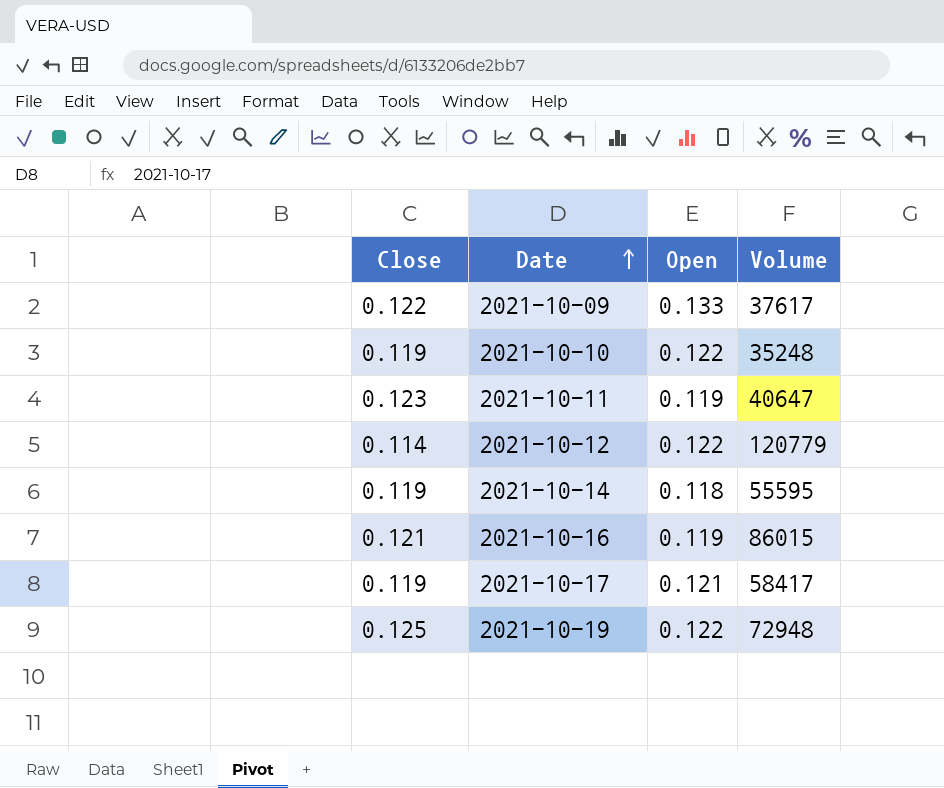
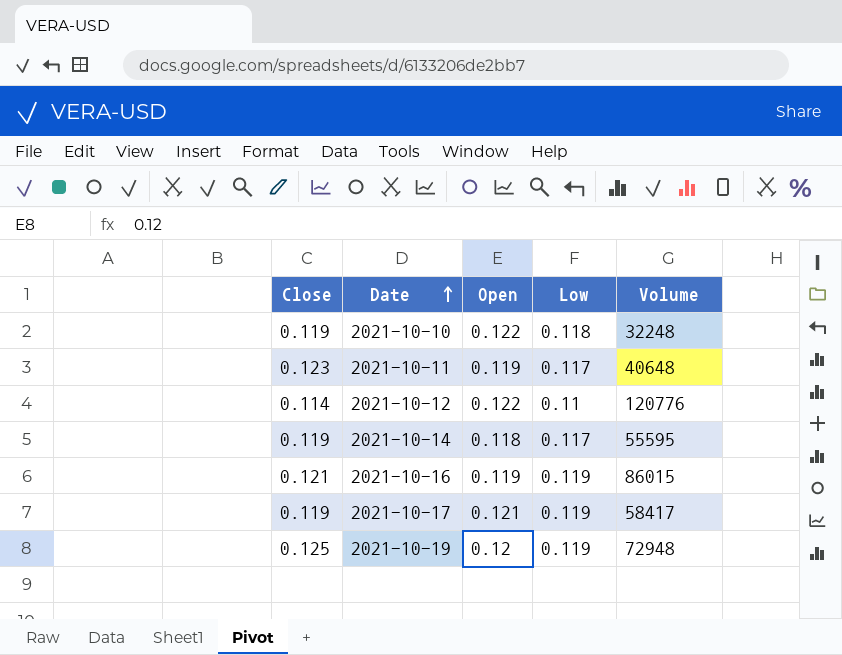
column Low | position: none -> 4
row 2021-10-09: 0.122 | 0.133 | 37617 -> none
2021-10-10 | Volume: 35248 -> 32248
2021-10-11 | Volume: 40647 -> 40648
2021-10-12 | Volume: 120779 -> 120776
2021-10-19 | Open: 0.122 -> 0.12

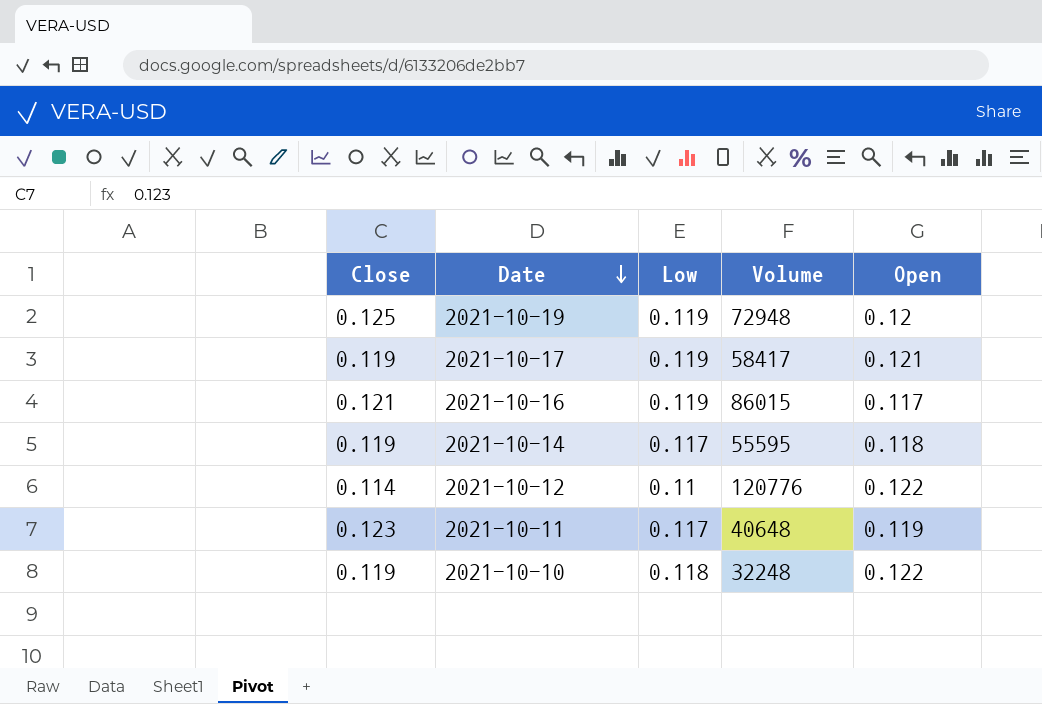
row order: Date ascending -> Date descending
column Open | position: 3 -> 5
2021-10-16 | Open: 0.119 -> 0.117

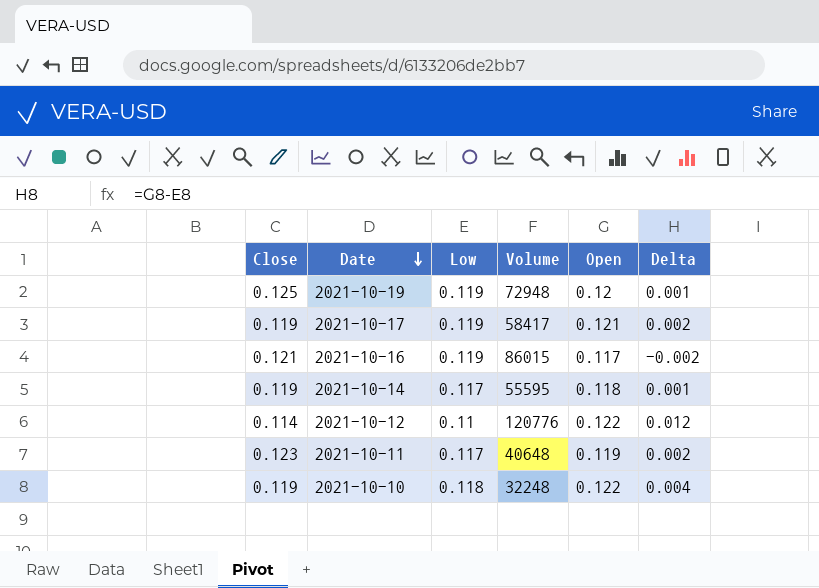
column Delta | formula: none -> [Open] - [Low]

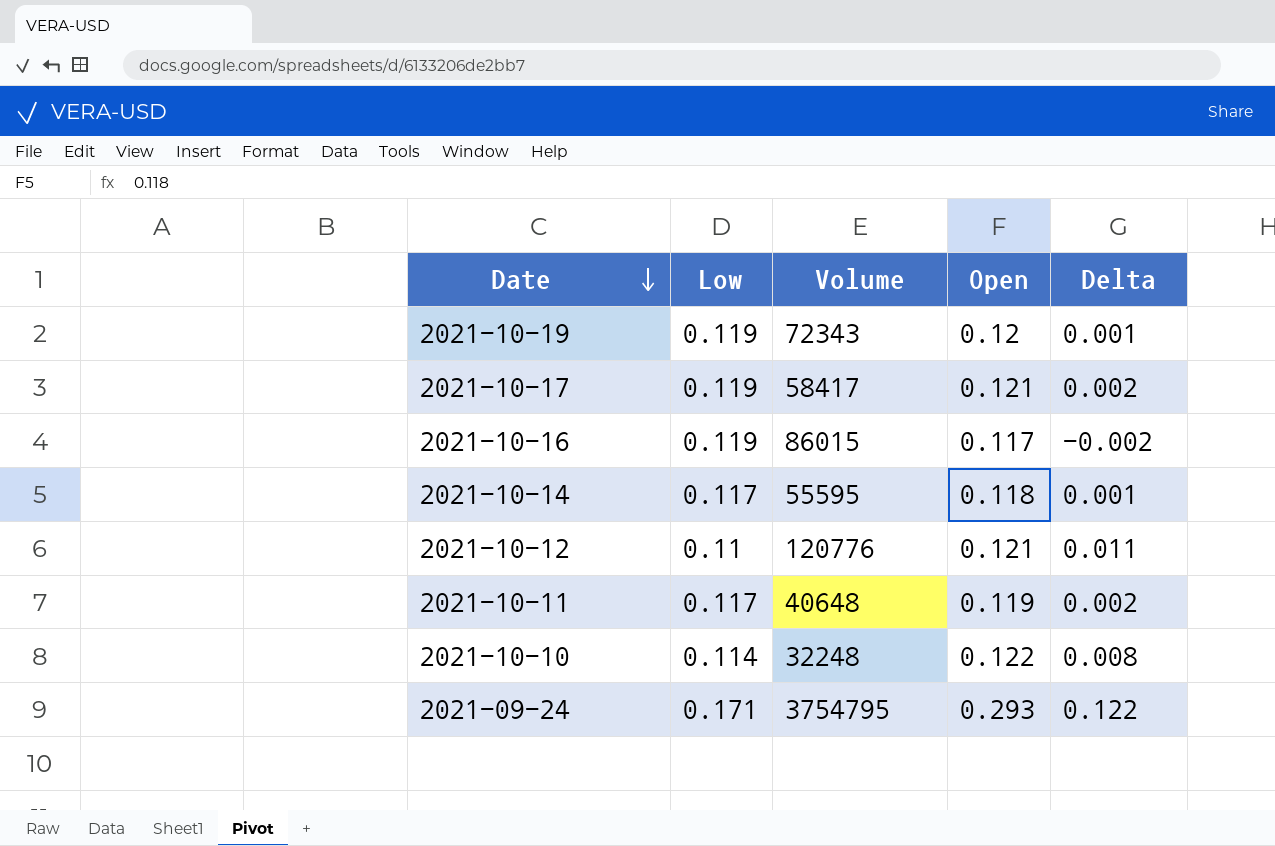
column Close | position: 1 -> none
2021-10-19 | Volume: 72948 -> 72343
2021-10-12 | Open: 0.122 -> 0.121
2021-10-12 | Delta: 0.012 -> 0.011
2021-10-10 | Low: 0.118 -> 0.114
2021-10-10 | Delta: 0.004 -> 0.008
row 2021-09-24: none -> 0.171 | 3754795 | 0.293 | 0.122

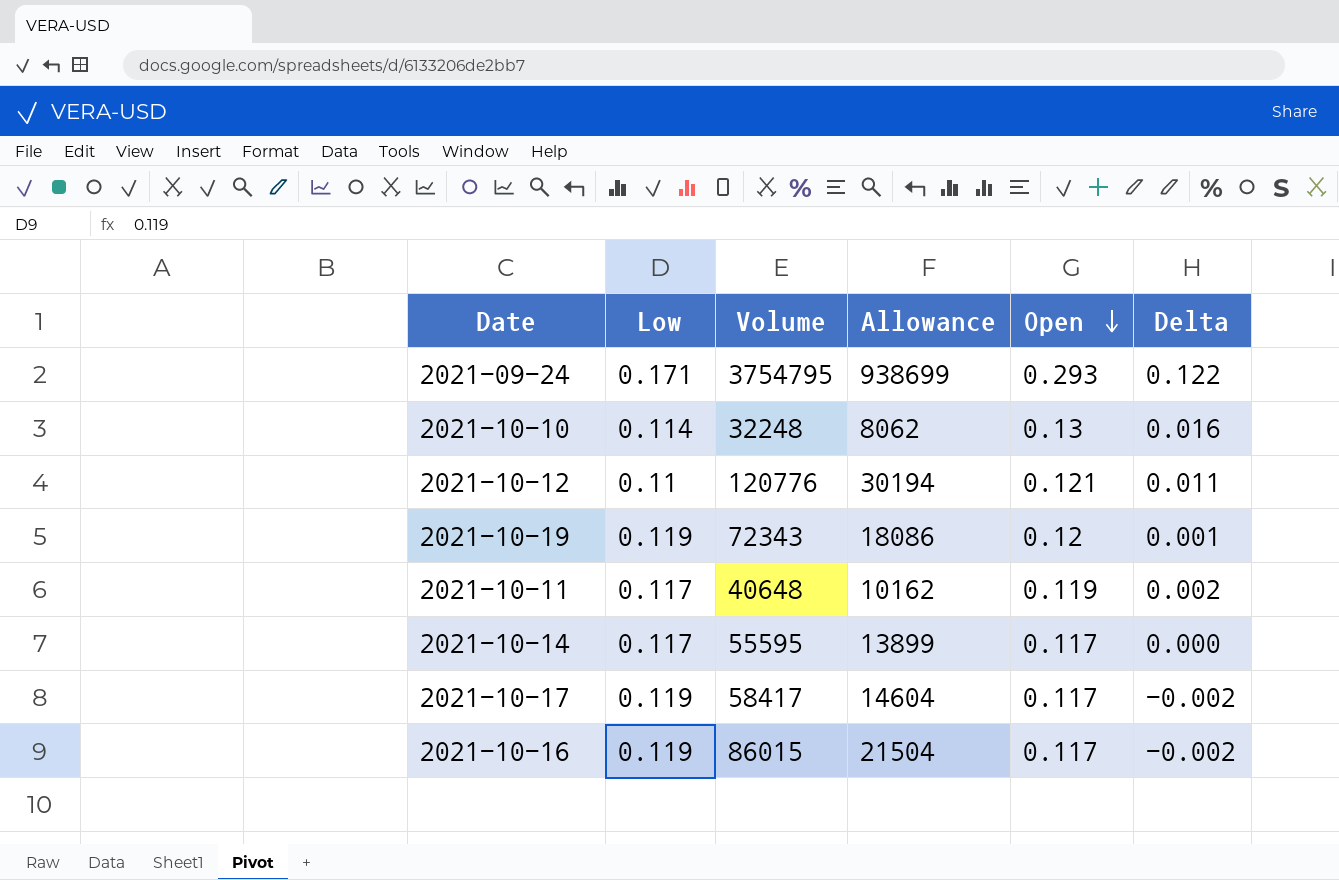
row order: Date descending -> Open descending
column Allowance | formula: none -> [Volume] * 0.25
2021-10-10 | Open: 0.122 -> 0.13
2021-10-10 | Delta: 0.008 -> 0.016
2021-10-14 | Open: 0.118 -> 0.117
2021-10-14 | Delta: 0.001 -> 0.000
2021-10-17 | Open: 0.121 -> 0.117
2021-10-17 | Delta: 0.002 -> -0.002

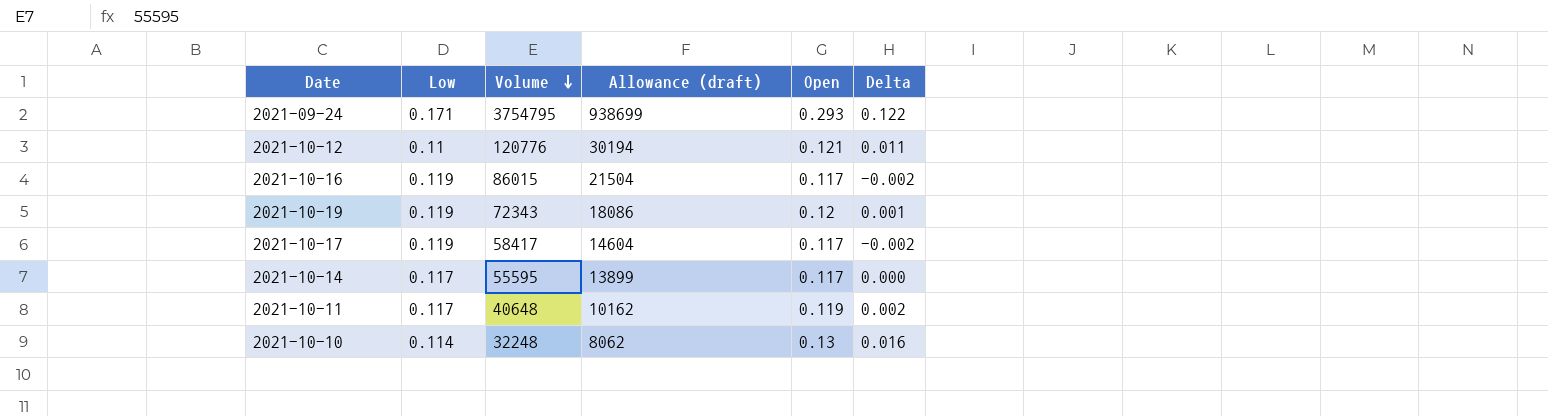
row order: Open descending -> Volume descending
column name: Allowance -> Allowance (draft)

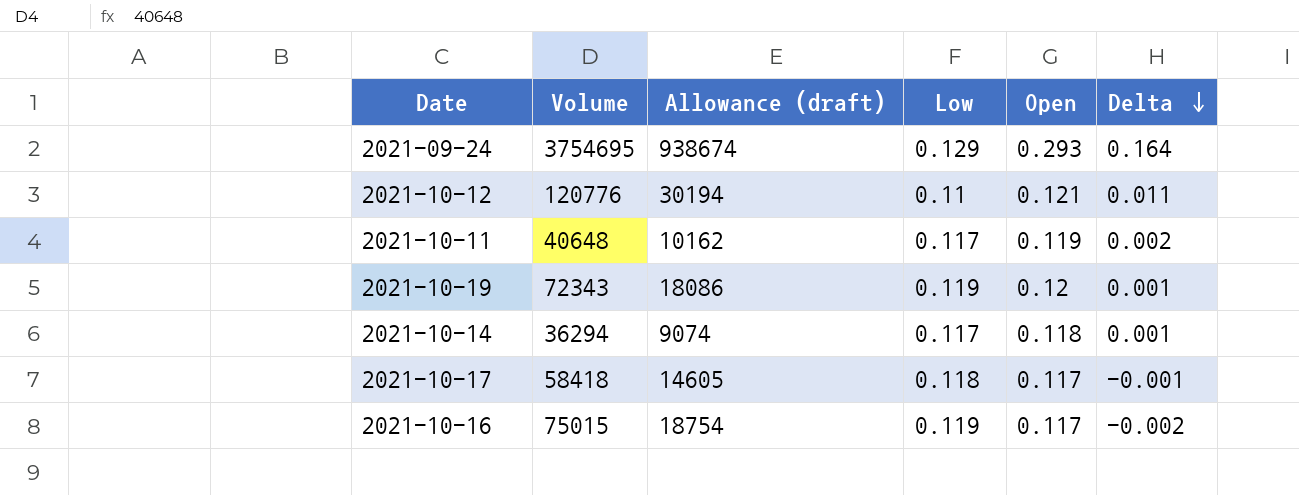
row order: Volume descending -> Delta descending
column Low | position: 2 -> 4
row 2021-10-10: 0.114 | 32248 | 8062 | 0.13 | 0.016 -> none
2021-09-24 | Volume: 3754795 -> 3754695
2021-09-24 | Allowance (draft): 938699 -> 938674
2021-09-24 | Low: 0.171 -> 0.129
2021-09-24 | Delta: 0.122 -> 0.164
2021-10-14 | Volume: 55595 -> 36294
2021-10-14 | Allowance (draft): 13899 -> 9074
2021-10-14 | Open: 0.117 -> 0.118
2021-10-14 | Delta: 0.000 -> 0.001
2021-10-17 | Volume: 58417 -> 58418
2021-10-17 | Allowance (draft): 14604 -> 14605
2021-10-17 | Low: 0.119 -> 0.118
2021-10-17 | Delta: -0.002 -> -0.001
2021-10-16 | Volume: 86015 -> 75015
2021-10-16 | Allowance (draft): 21504 -> 18754

